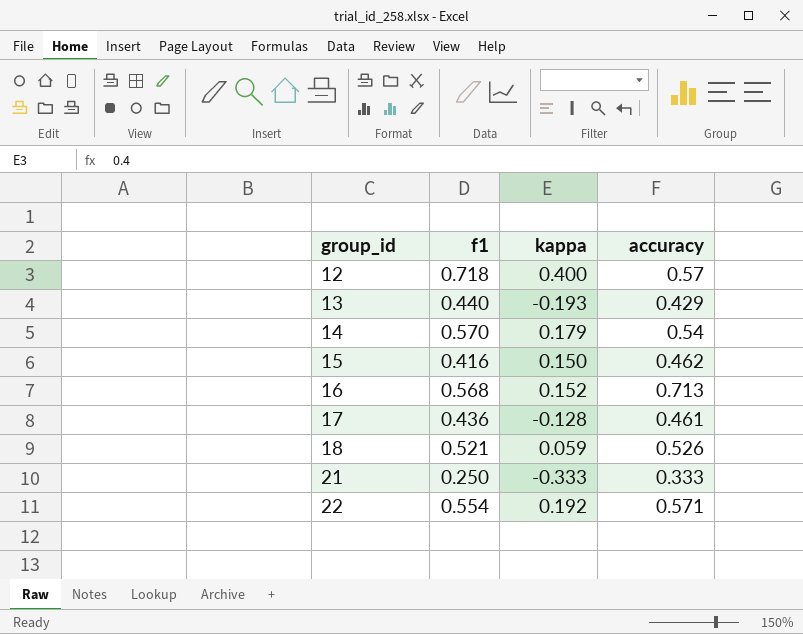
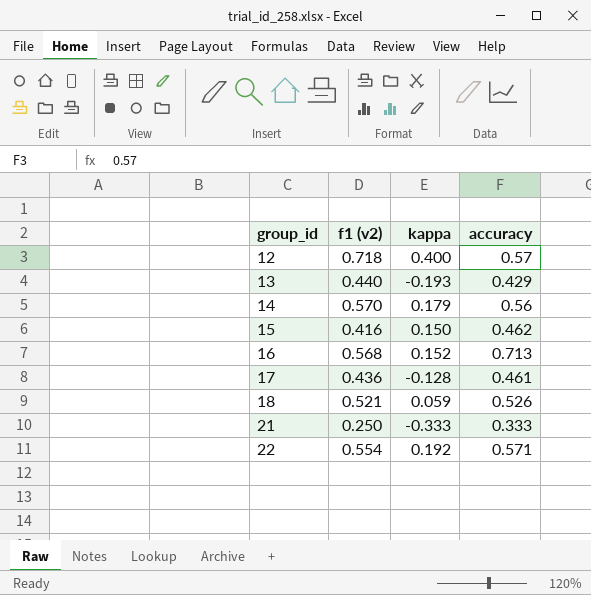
column name: f1 -> f1 (v2)
14 | accuracy: 0.54 -> 0.56

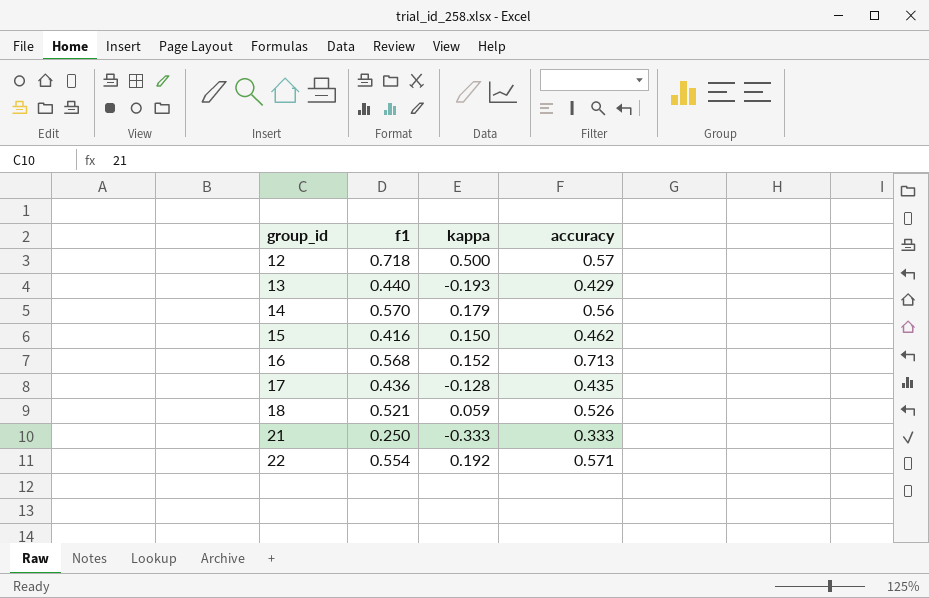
column name: f1 (v2) -> f1
12 | kappa: 0.400 -> 0.500
17 | accuracy: 0.461 -> 0.435

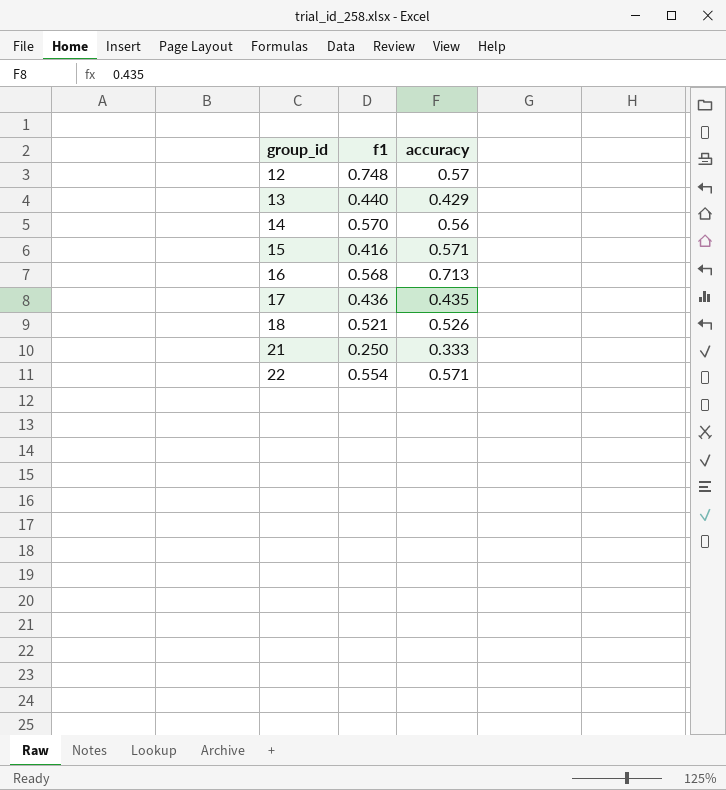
column kappa | position: 3 -> none
12 | f1: 0.718 -> 0.748
15 | accuracy: 0.462 -> 0.571

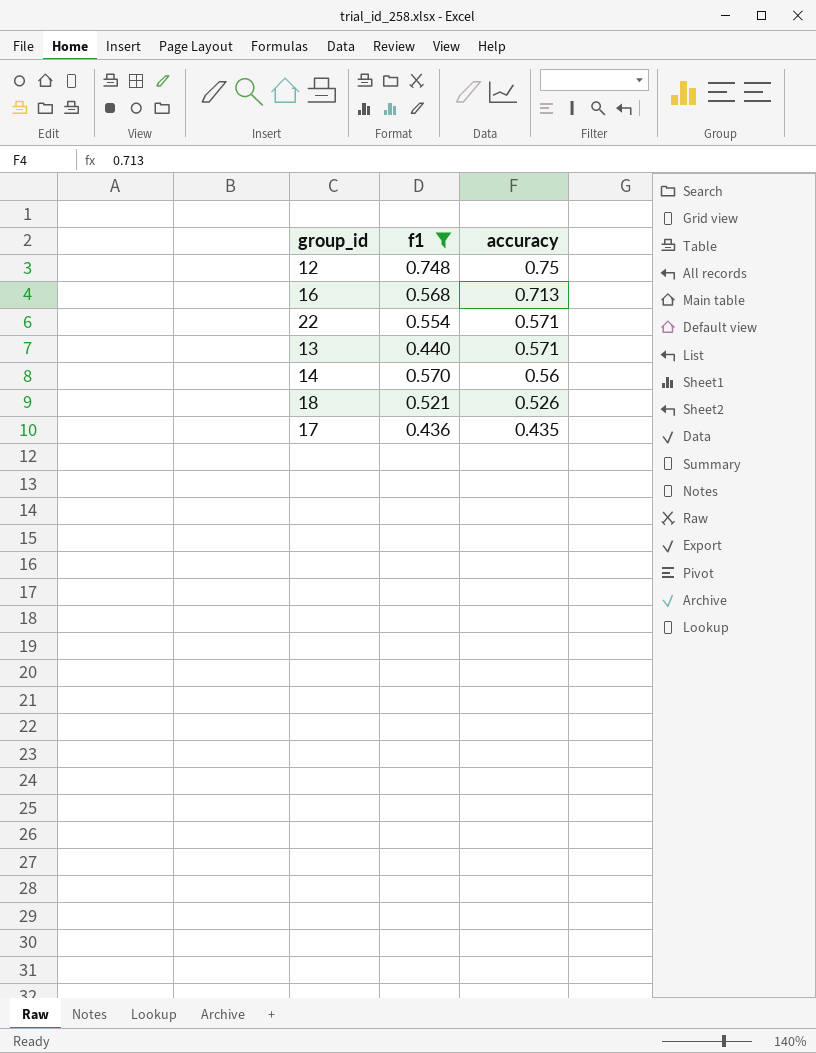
filter: none -> f1 >= 0.436
row order: group_id ascending -> accuracy descending
12 | accuracy: 0.57 -> 0.75
13 | accuracy: 0.429 -> 0.571

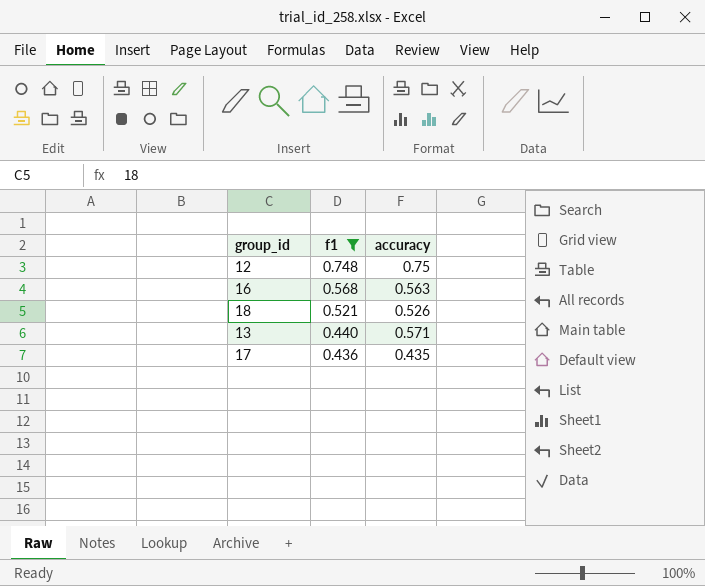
row order: accuracy descending -> f1 descending
row 22: 0.554 | 0.571 -> none
row 14: 0.570 | 0.56 -> none
16 | accuracy: 0.713 -> 0.563

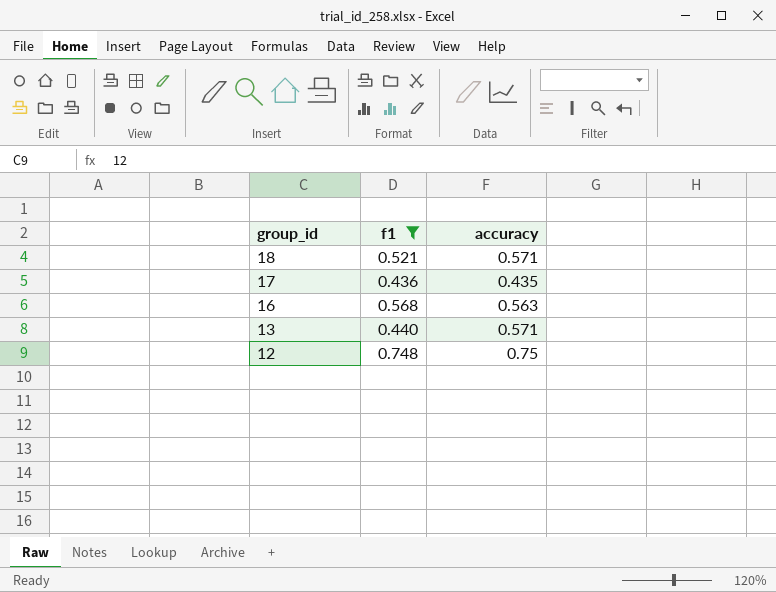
row order: f1 descending -> group_id descending
18 | accuracy: 0.526 -> 0.571

